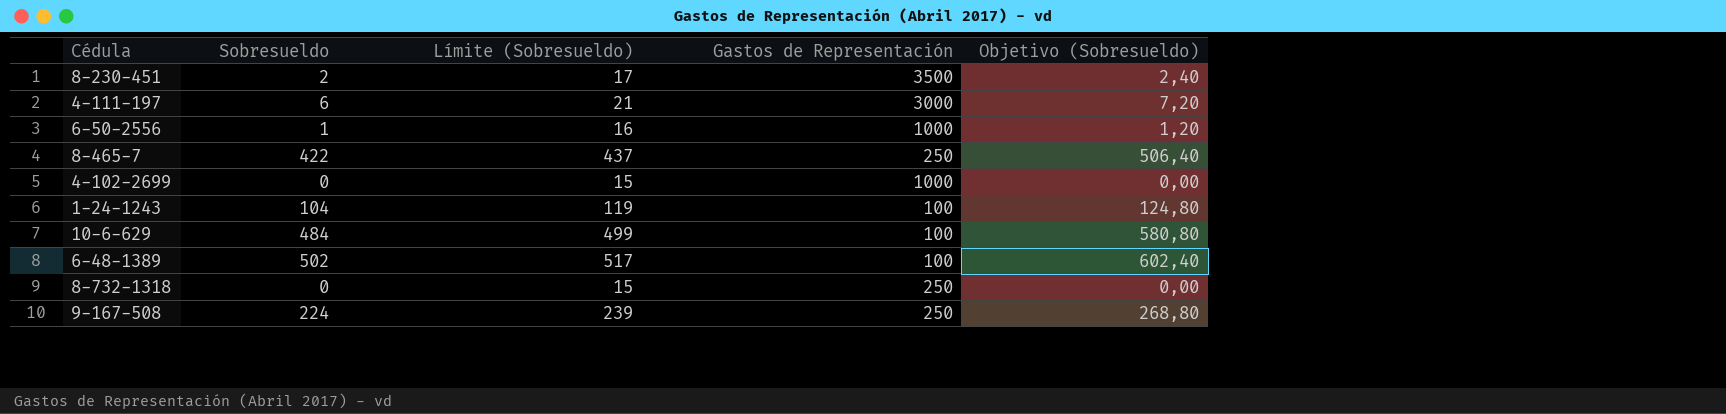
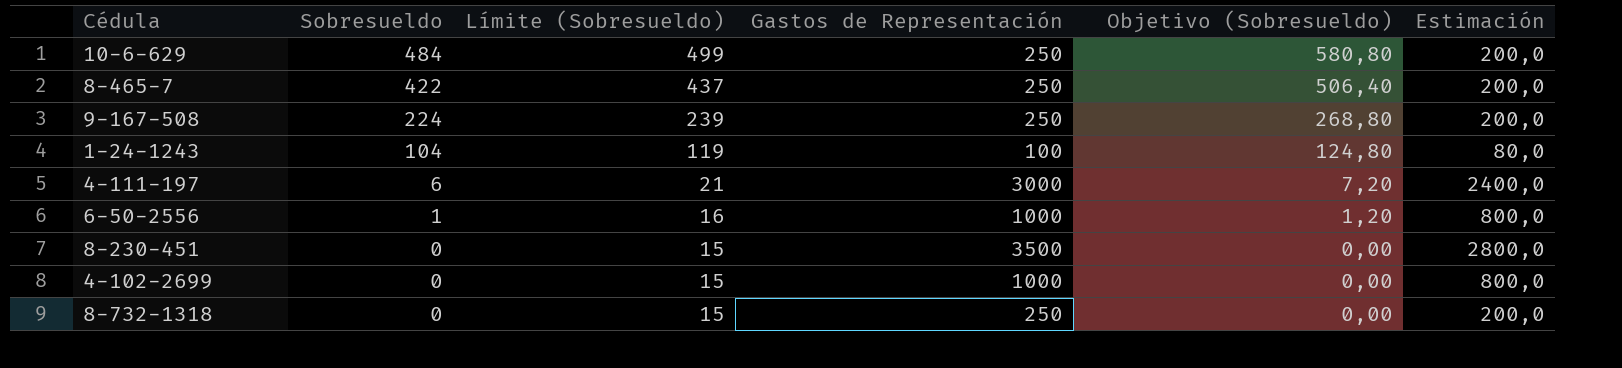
row order: none -> Sobresueldo descending
column Estimación | formula: none -> [Gastos de Representación] * 0,8
row 6-48-1389: 502 | 517 | 100 | 602,40 -> none
10-6-629 | Gastos de Representación: 100 -> 250
8-230-451 | Sobresueldo: 2 -> 0
8-230-451 | Límite (Sobresueldo): 17 -> 15
8-230-451 | Objetivo (Sobresueldo): 2,40 -> 0,00

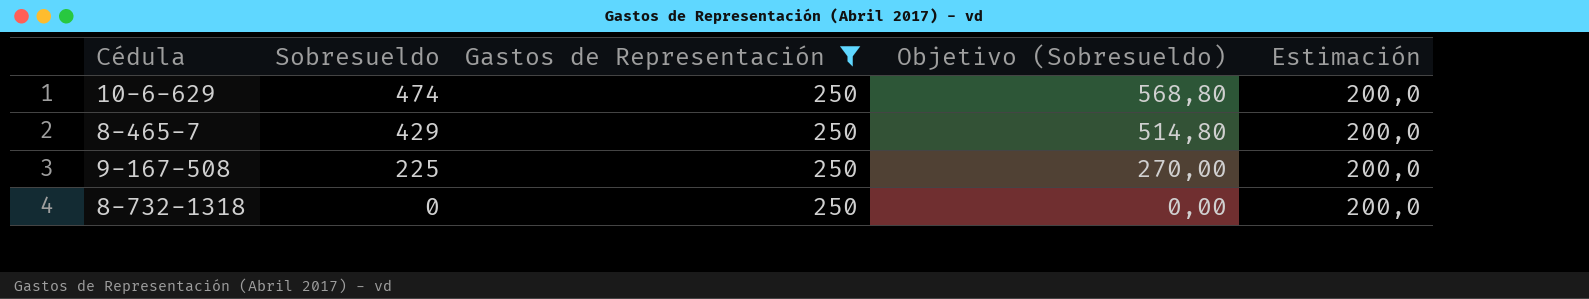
filter: none -> Gastos de Representación = 250
column Límite (Sobresueldo) | formula: [Sobresueldo] + 15 -> none
10-6-629 | Sobresueldo: 484 -> 474
10-6-629 | Objetivo (Sobresueldo): 580,80 -> 568,80
8-465-7 | Sobresueldo: 422 -> 429
8-465-7 | Objetivo (Sobresueldo): 506,40 -> 514,80
9-167-508 | Sobresueldo: 224 -> 225
9-167-508 | Objetivo (Sobresueldo): 268,80 -> 270,00

